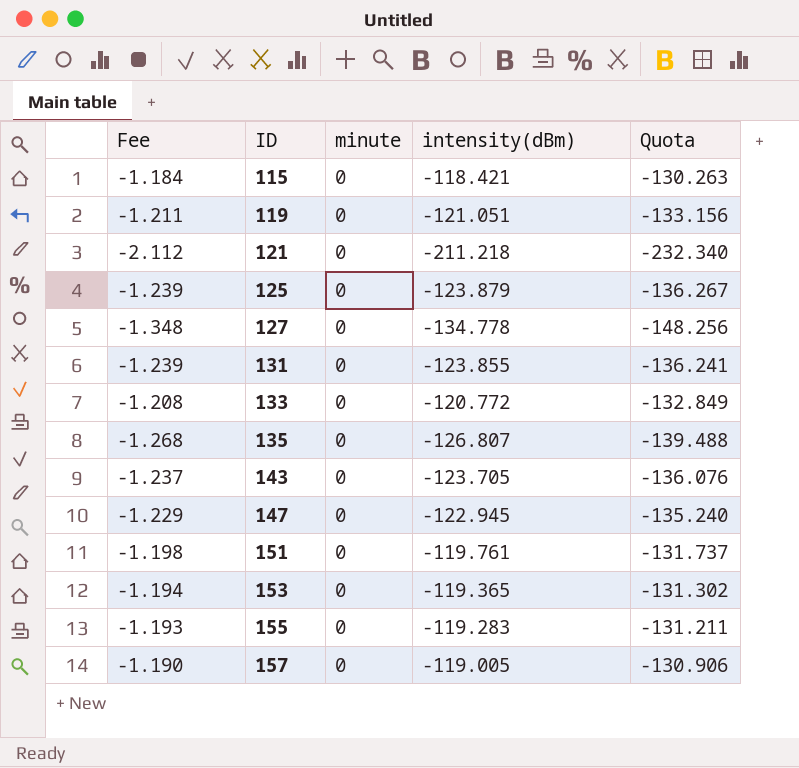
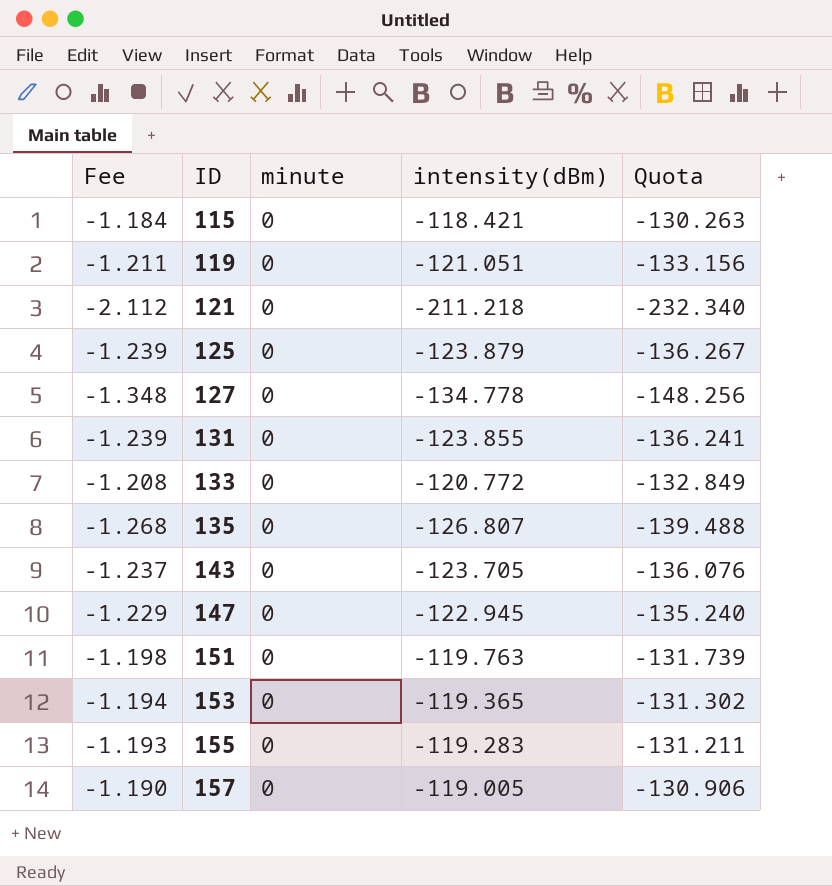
151 | intensity(dBm): -119.761 -> -119.763
151 | Quota: -131.737 -> -131.739

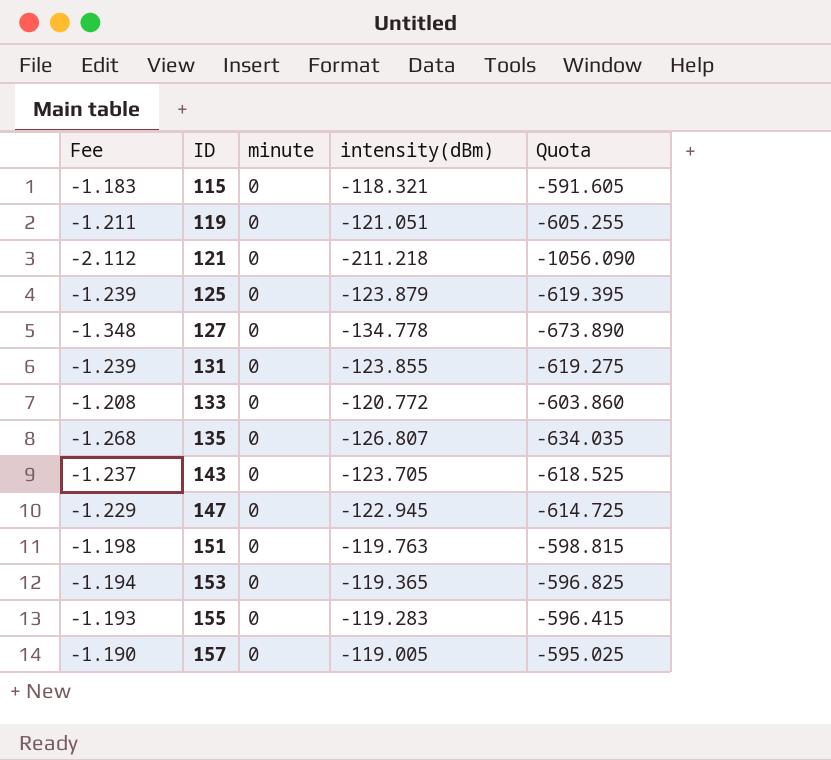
column Quota | formula: [intensity(dBm)] * 1.1 -> [intensity(dBm)] * 5
115 | Fee: -1.184 -> -1.183
115 | intensity(dBm): -118.421 -> -118.321

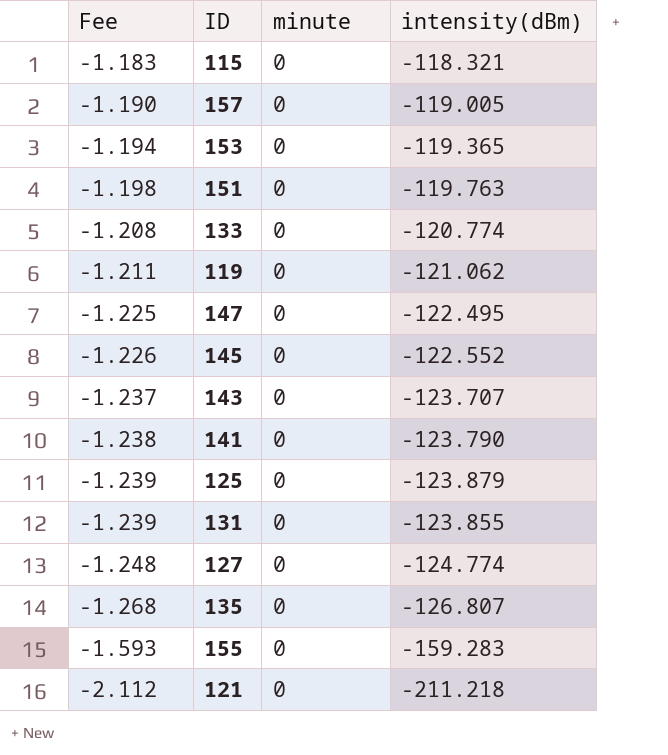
row order: ID ascending -> Fee descending
column Quota | formula: [intensity(dBm)] * 5 -> none
133 | intensity(dBm): -120.772 -> -120.774
119 | intensity(dBm): -121.051 -> -121.062
147 | Fee: -1.229 -> -1.225
147 | intensity(dBm): -122.945 -> -122.495
row 145: none -> -1.226 | 0 | -122.552
143 | intensity(dBm): -123.705 -> -123.707
row 141: none -> -1.238 | 0 | -123.790
127 | Fee: -1.348 -> -1.248
127 | intensity(dBm): -134.778 -> -124.774
155 | Fee: -1.193 -> -1.593
155 | intensity(dBm): -119.283 -> -159.283

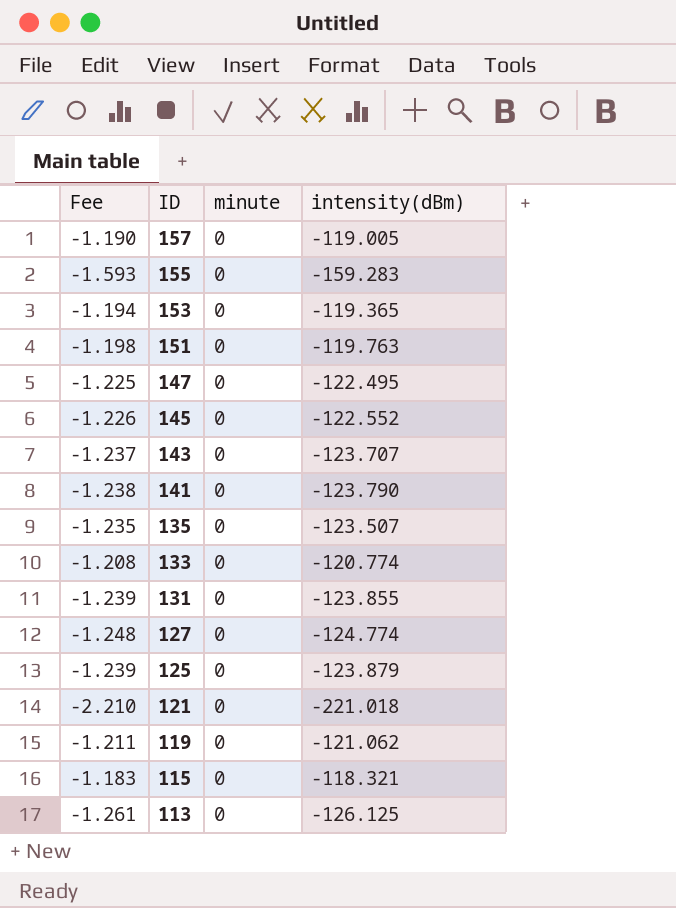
row order: Fee descending -> ID descending
135 | Fee: -1.268 -> -1.235
135 | intensity(dBm): -126.807 -> -123.507
121 | Fee: -2.112 -> -2.210
121 | intensity(dBm): -211.218 -> -221.018
row 113: none -> -1.261 | 0 | -126.125

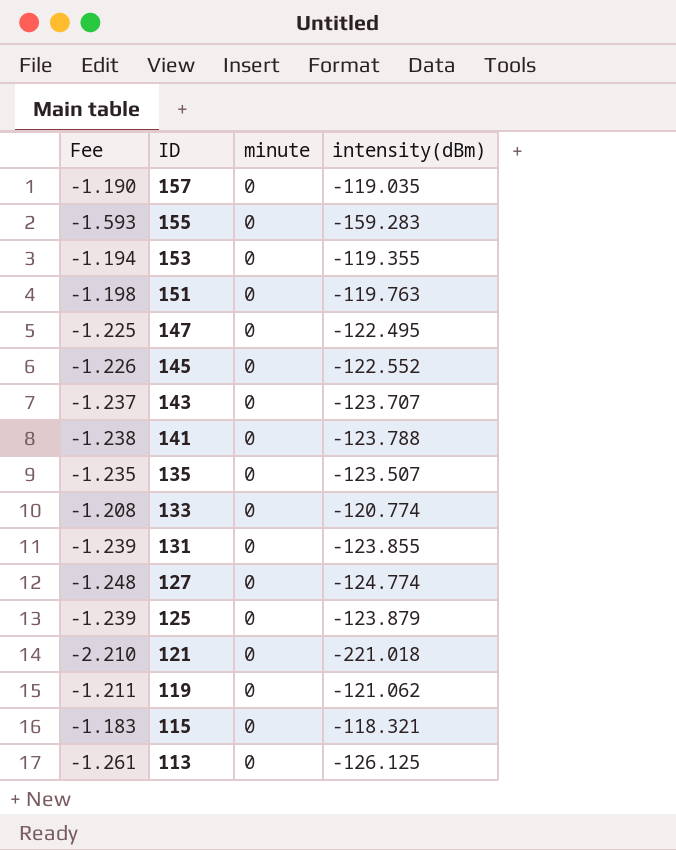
157 | intensity(dBm): -119.005 -> -119.035
153 | intensity(dBm): -119.365 -> -119.355
141 | intensity(dBm): -123.790 -> -123.788

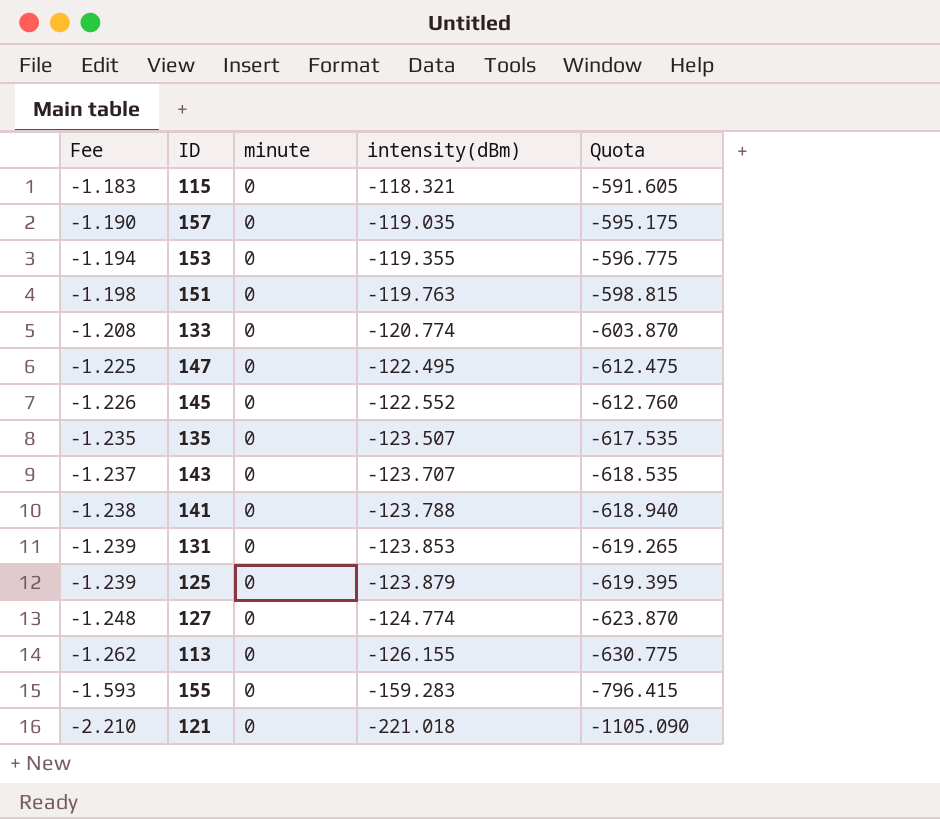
row order: ID descending -> Fee descending
column Quota | formula: none -> [intensity(dBm)] * 5
row 119: -1.211 | 0 | -121.062 -> none
131 | intensity(dBm): -123.855 -> -123.853
113 | Fee: -1.261 -> -1.262
113 | intensity(dBm): -126.125 -> -126.155

